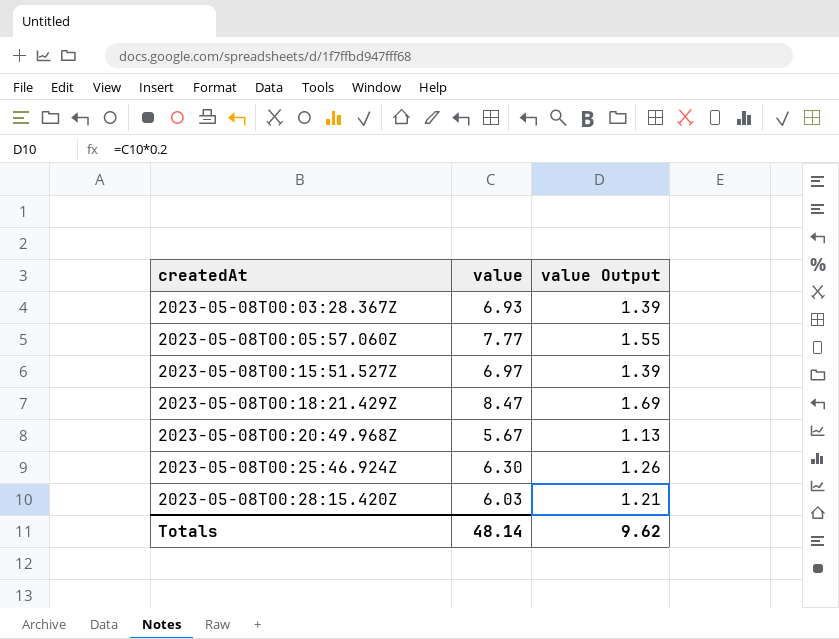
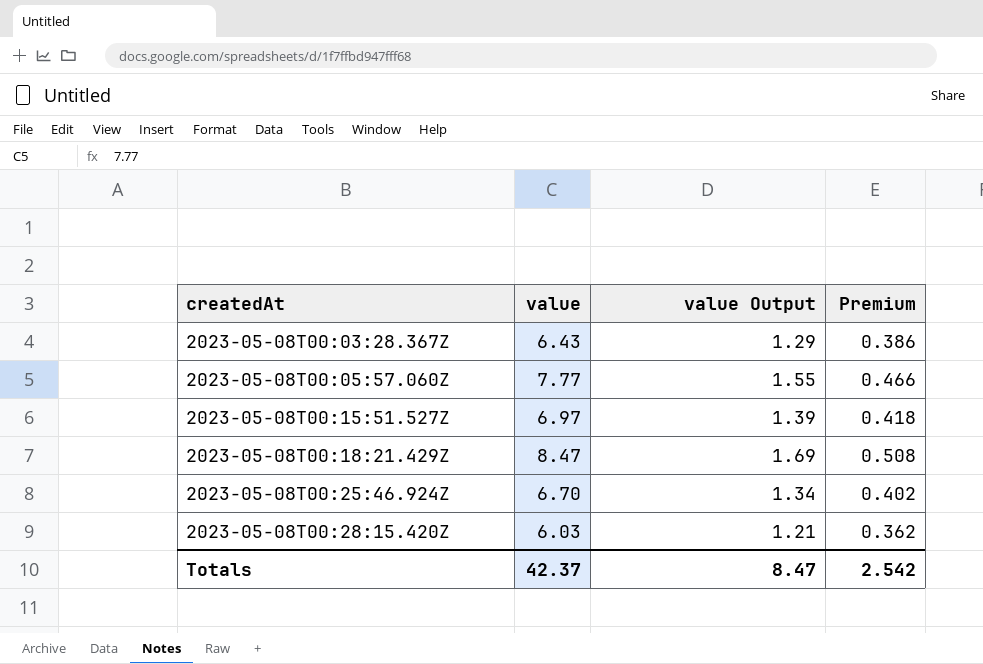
column Premium | formula: none -> [value] * 0.06
row 2023-05-08T00:20:49.968Z: 5.67 | 1.13 -> none
2023-05-08T00:03:28.367Z | value: 6.93 -> 6.43
2023-05-08T00:03:28.367Z | value Output: 1.39 -> 1.29
2023-05-08T00:25:46.924Z | value: 6.30 -> 6.70
2023-05-08T00:25:46.924Z | value Output: 1.26 -> 1.34
Totals | value: 48.14 -> 42.37
Totals | value Output: 9.62 -> 8.47

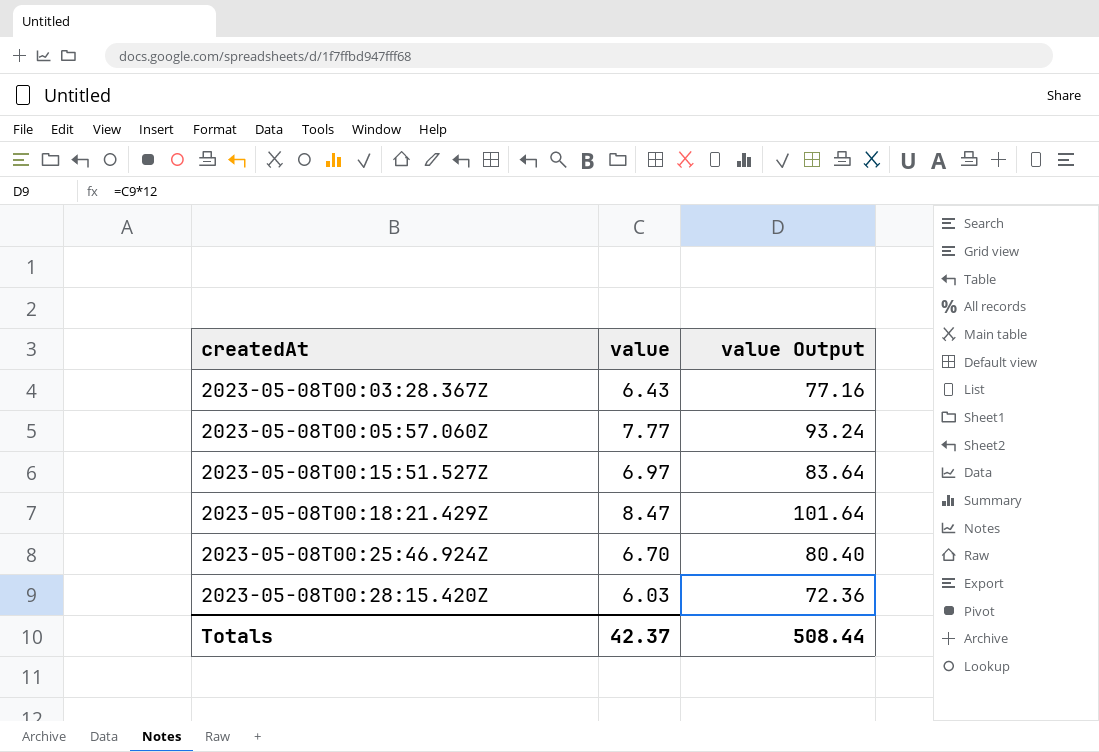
column Premium | formula: [value] * 0.06 -> none
column value Output | formula: [value] * 0.2 -> [value] * 12
Totals | value Output: 8.47 -> 508.44

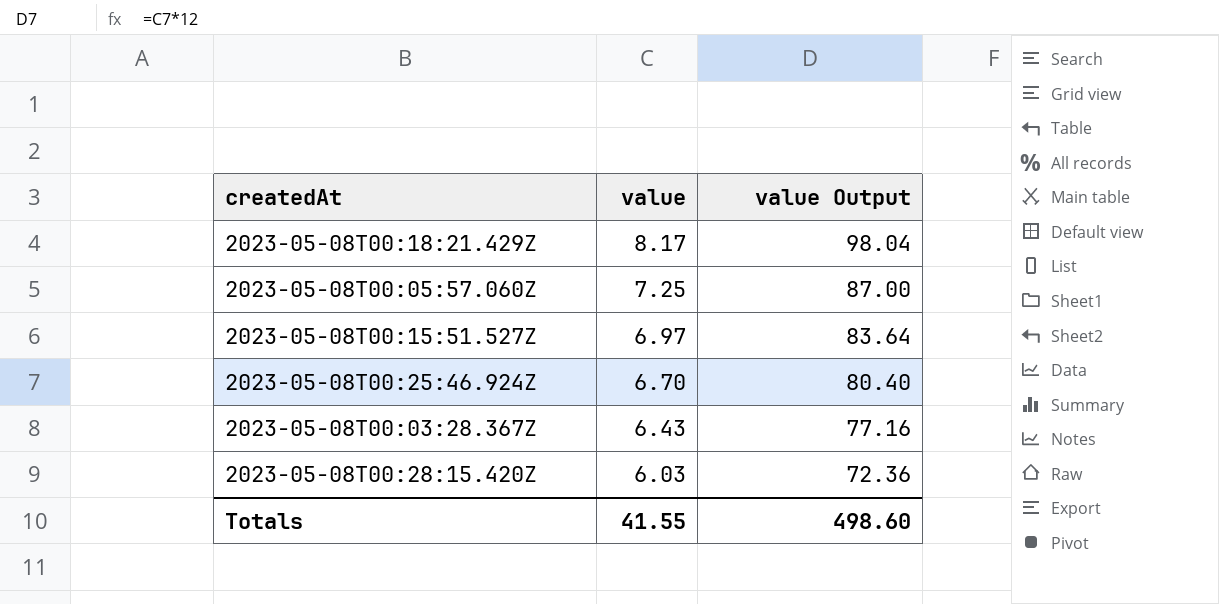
row order: createdAt ascending -> value descending
2023-05-08T00:18:21.429Z | value: 8.47 -> 8.17
2023-05-08T00:18:21.429Z | value Output: 101.64 -> 98.04
2023-05-08T00:05:57.060Z | value: 7.77 -> 7.25
2023-05-08T00:05:57.060Z | value Output: 93.24 -> 87.00
Totals | value: 42.37 -> 41.55
Totals | value Output: 508.44 -> 498.60

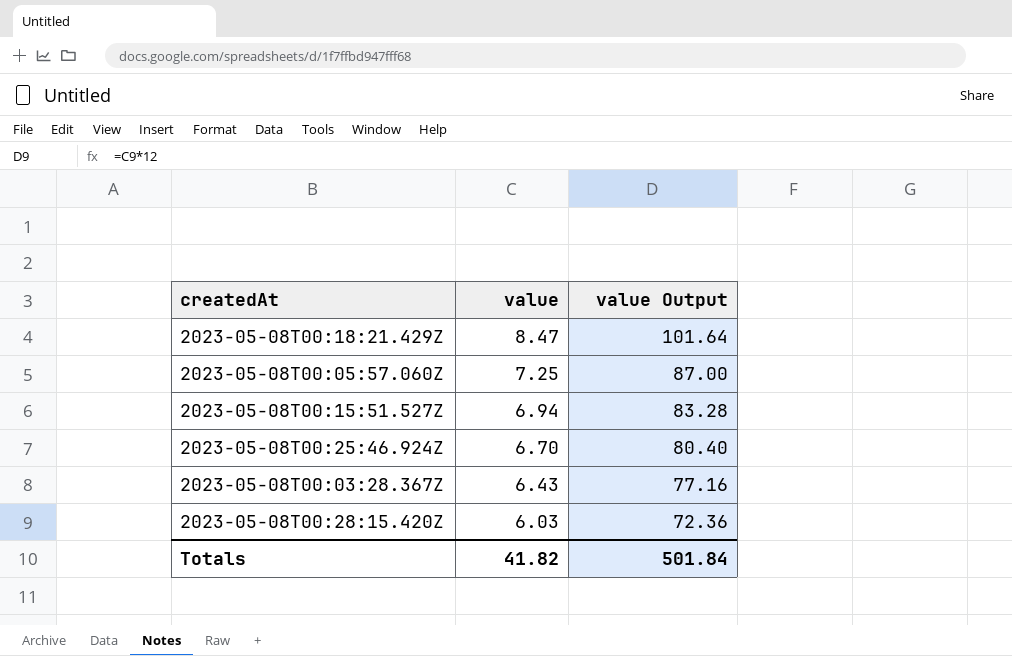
2023-05-08T00:18:21.429Z | value: 8.17 -> 8.47
2023-05-08T00:18:21.429Z | value Output: 98.04 -> 101.64
2023-05-08T00:15:51.527Z | value: 6.97 -> 6.94
2023-05-08T00:15:51.527Z | value Output: 83.64 -> 83.28
Totals | value: 41.55 -> 41.82
Totals | value Output: 498.60 -> 501.84

